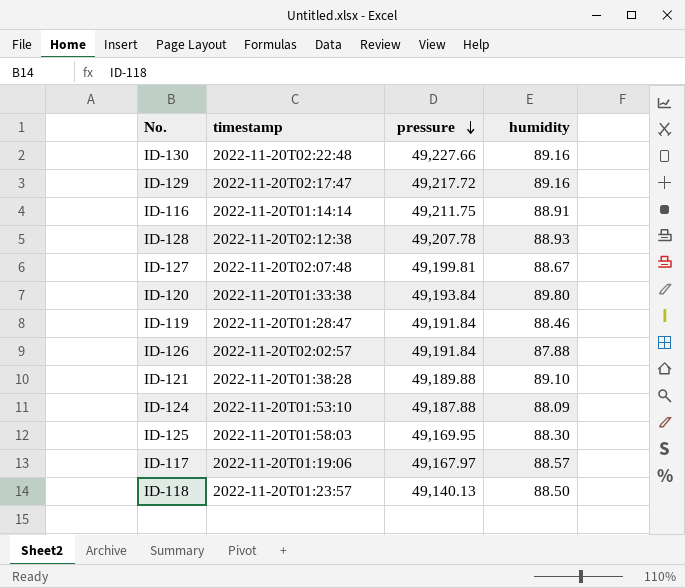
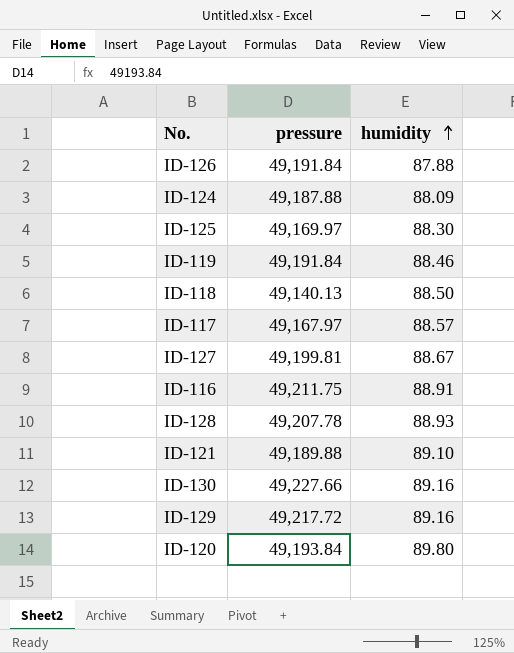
row order: pressure descending -> humidity ascending
column timestamp | position: 2 -> none
ID-125 | pressure: 49,169.95 -> 49,169.97

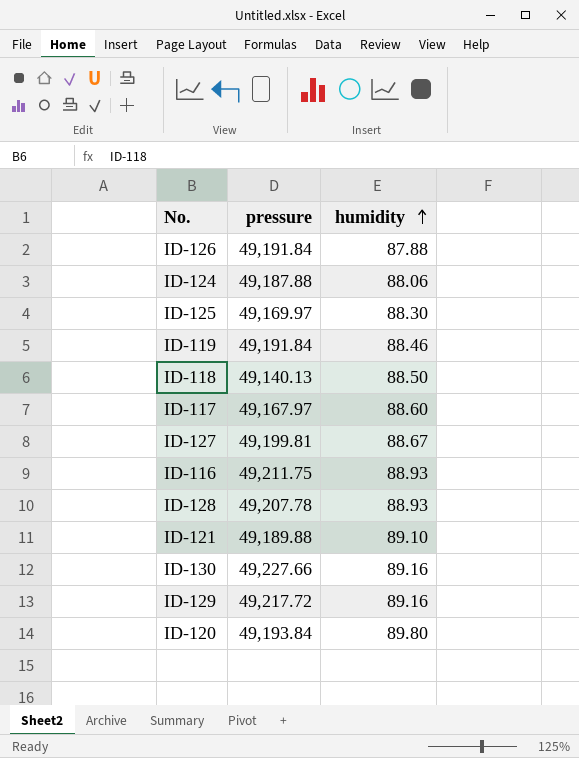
ID-124 | humidity: 88.09 -> 88.06
ID-117 | humidity: 88.57 -> 88.60
ID-116 | humidity: 88.91 -> 88.93

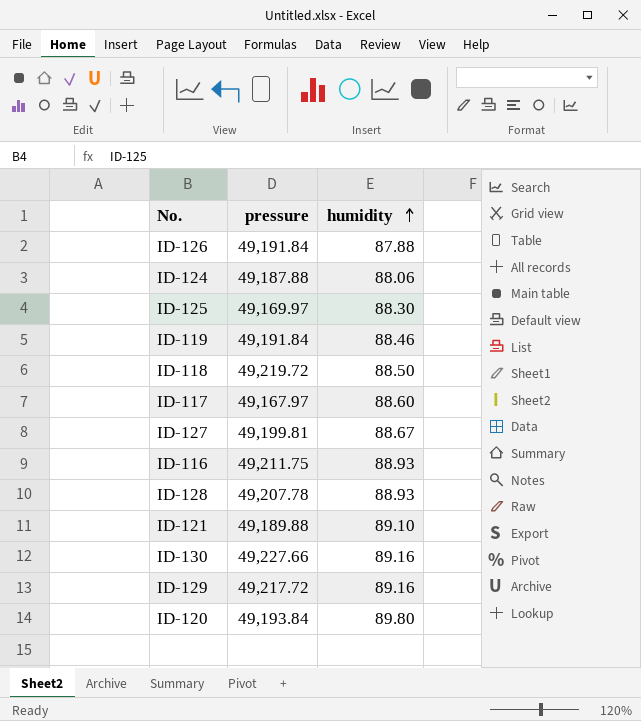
ID-118 | pressure: 49,140.13 -> 49,219.72

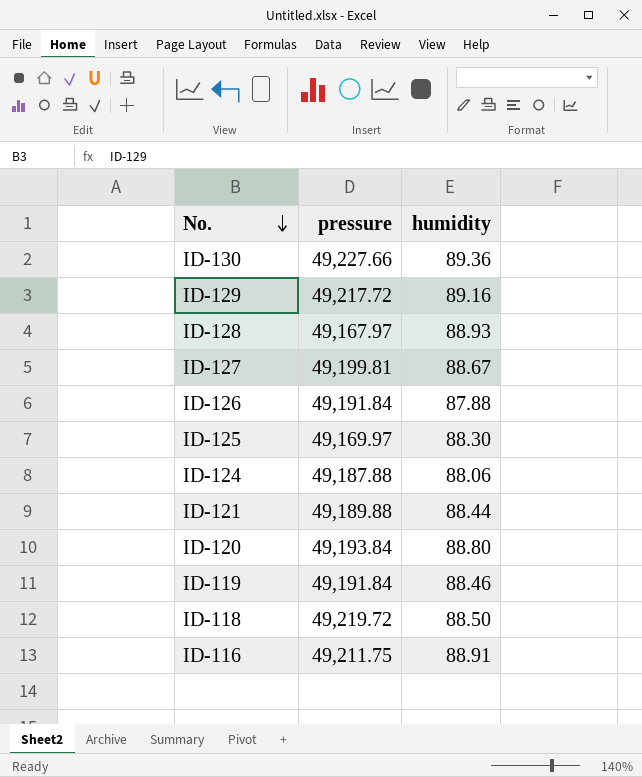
row order: humidity ascending -> No. descending
row ID-117: 49,167.97 | 88.60 -> none
ID-130 | humidity: 89.16 -> 89.36
ID-128 | pressure: 49,207.78 -> 49,167.97
ID-121 | humidity: 89.10 -> 88.44
ID-120 | humidity: 89.80 -> 88.80
ID-116 | humidity: 88.93 -> 88.91

